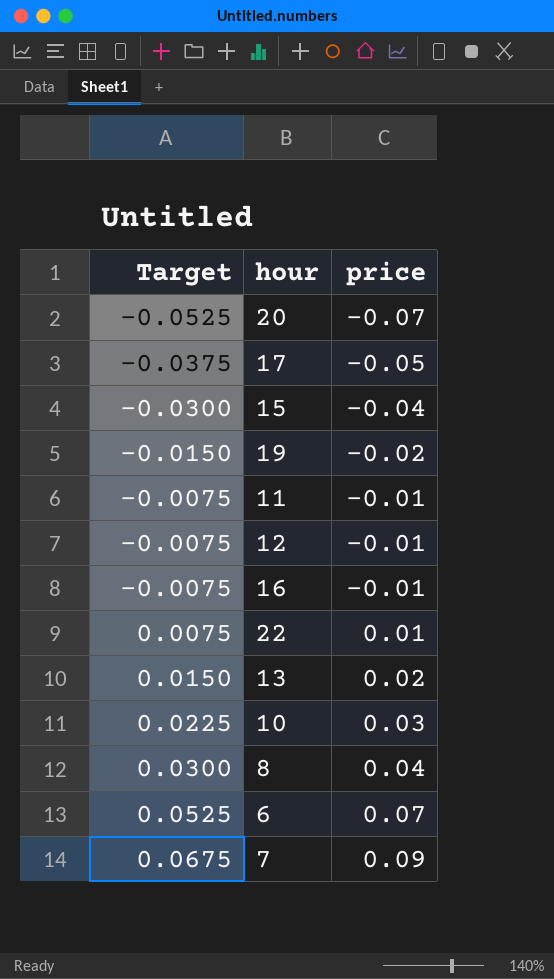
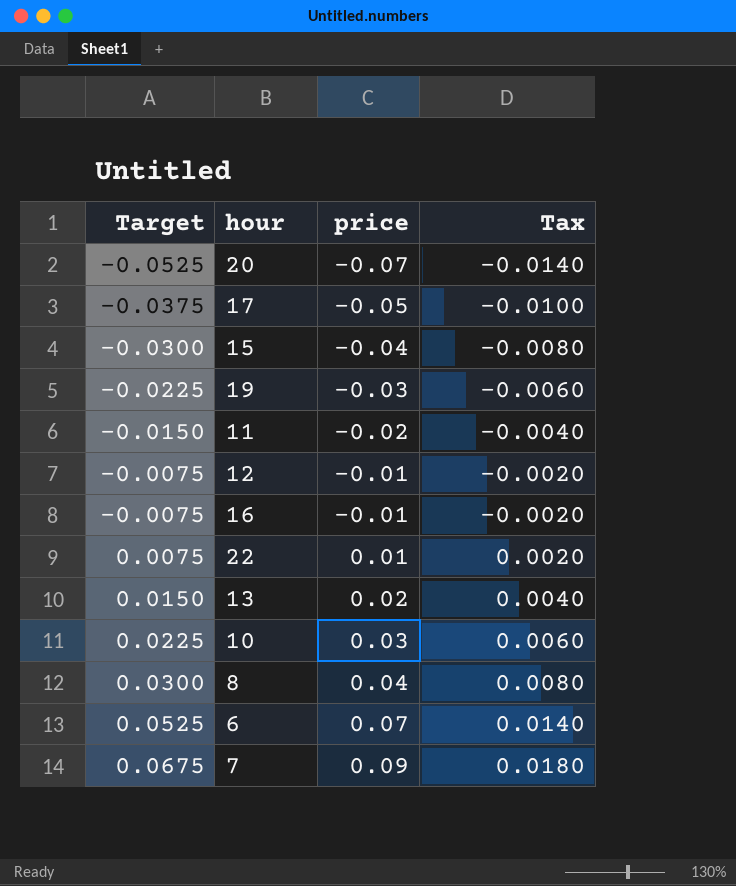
column Tax | formula: none -> [price] * 0.2
19 | Target: -0.0150 -> -0.0225
19 | price: -0.02 -> -0.03
11 | Target: -0.0075 -> -0.0150
11 | price: -0.01 -> -0.02

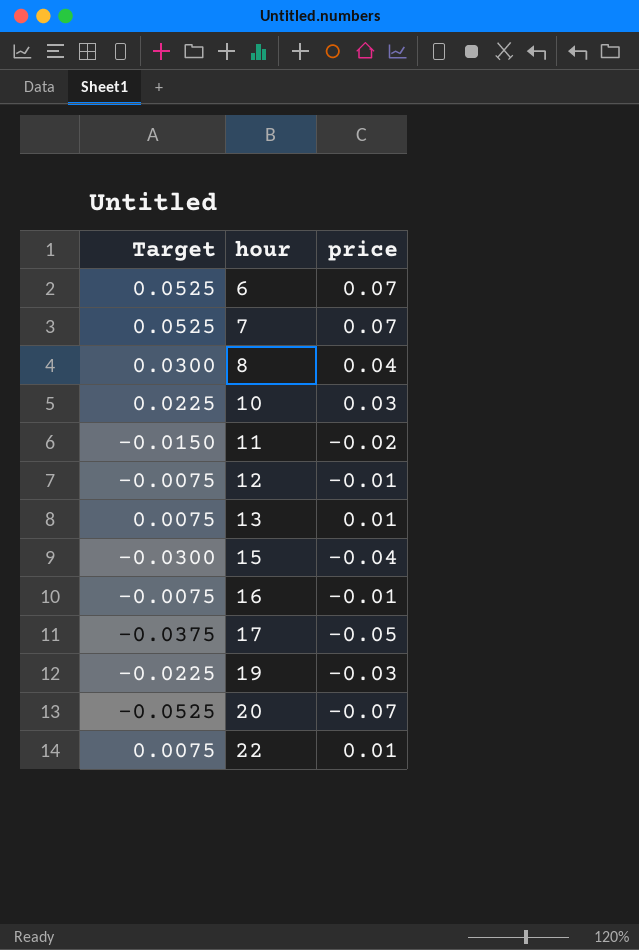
row order: Target ascending -> hour ascending
column Tax | formula: [price] * 0.2 -> none
7 | Target: 0.0675 -> 0.0525
7 | price: 0.09 -> 0.07
13 | Target: 0.0150 -> 0.0075
13 | price: 0.02 -> 0.01

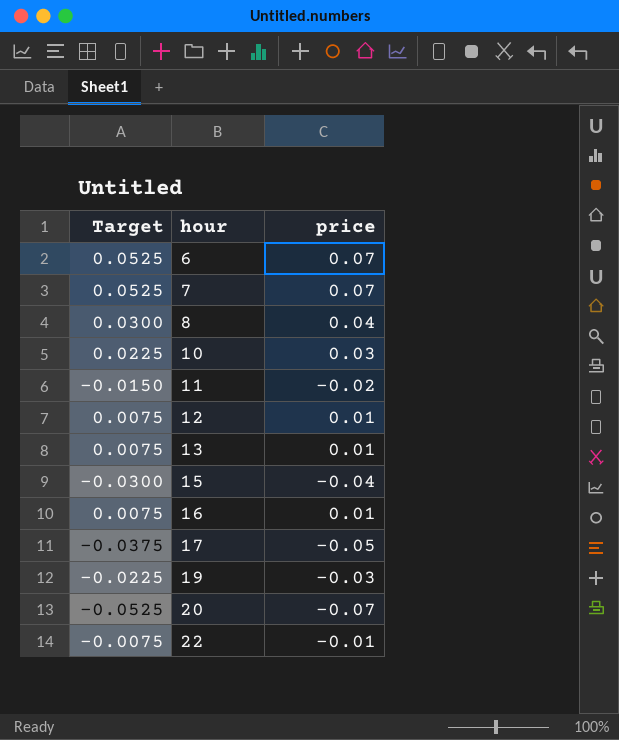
12 | Target: -0.0075 -> 0.0075
12 | price: -0.01 -> 0.01
16 | Target: -0.0075 -> 0.0075
16 | price: -0.01 -> 0.01
22 | Target: 0.0075 -> -0.0075
22 | price: 0.01 -> -0.01

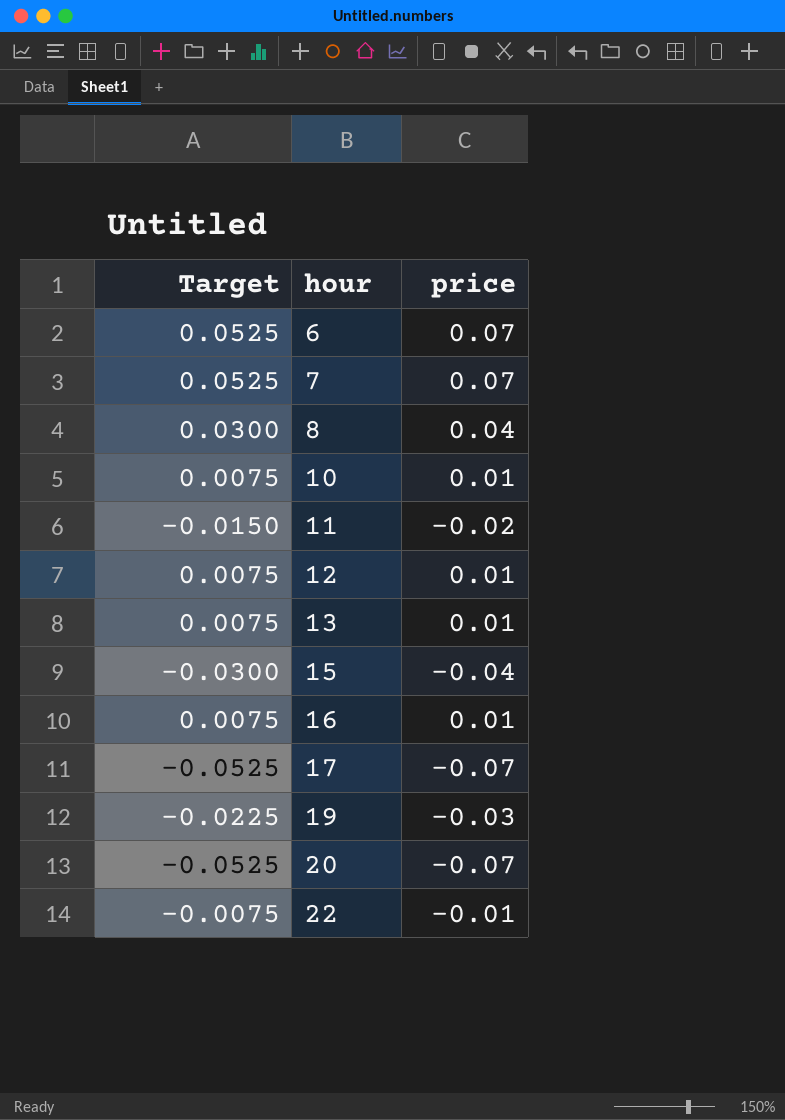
10 | Target: 0.0225 -> 0.0075
10 | price: 0.03 -> 0.01
17 | Target: -0.0375 -> -0.0525
17 | price: -0.05 -> -0.07

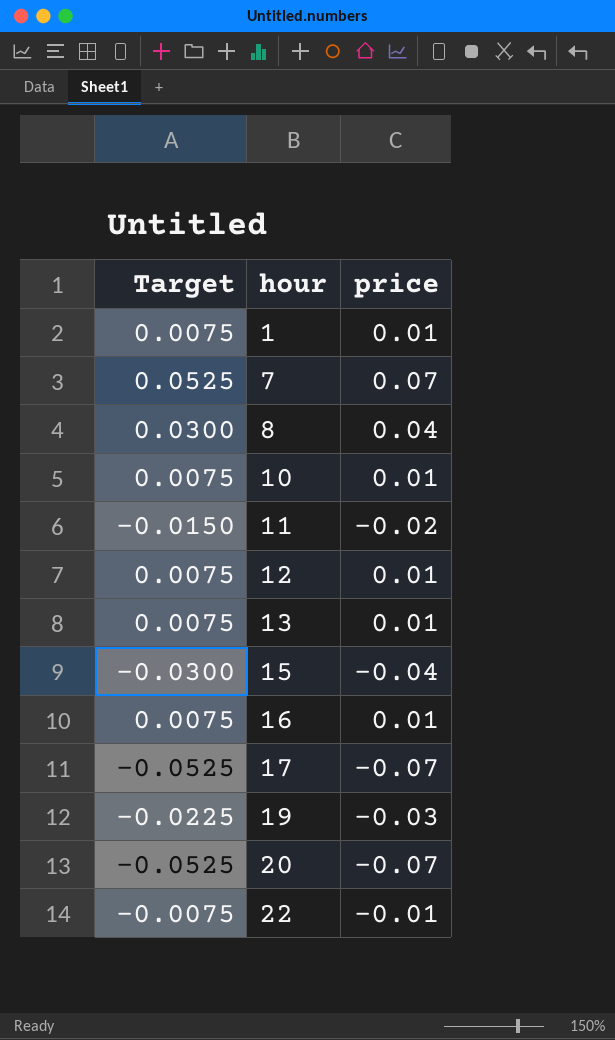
row 6: 0.0525 | 0.07 -> none
row 1: none -> 0.0075 | 0.01

